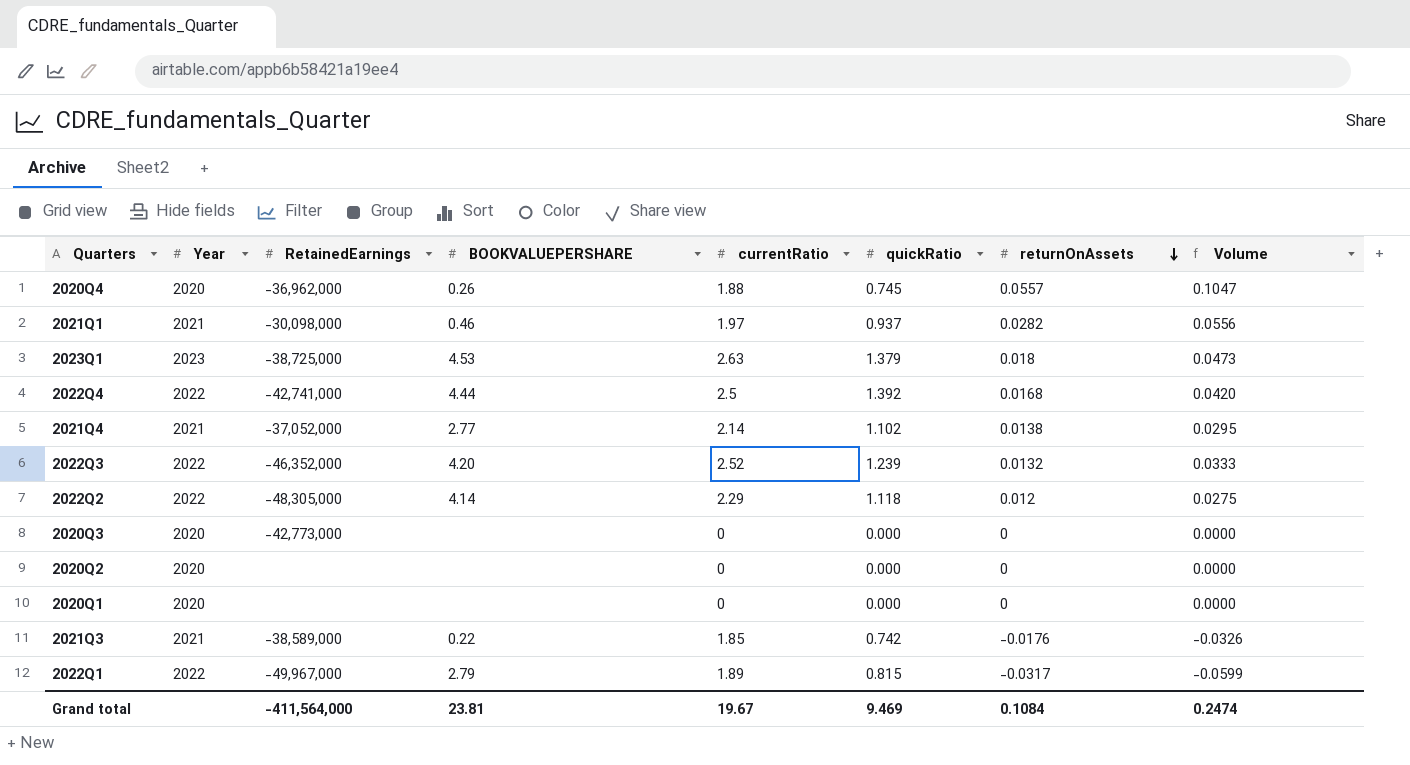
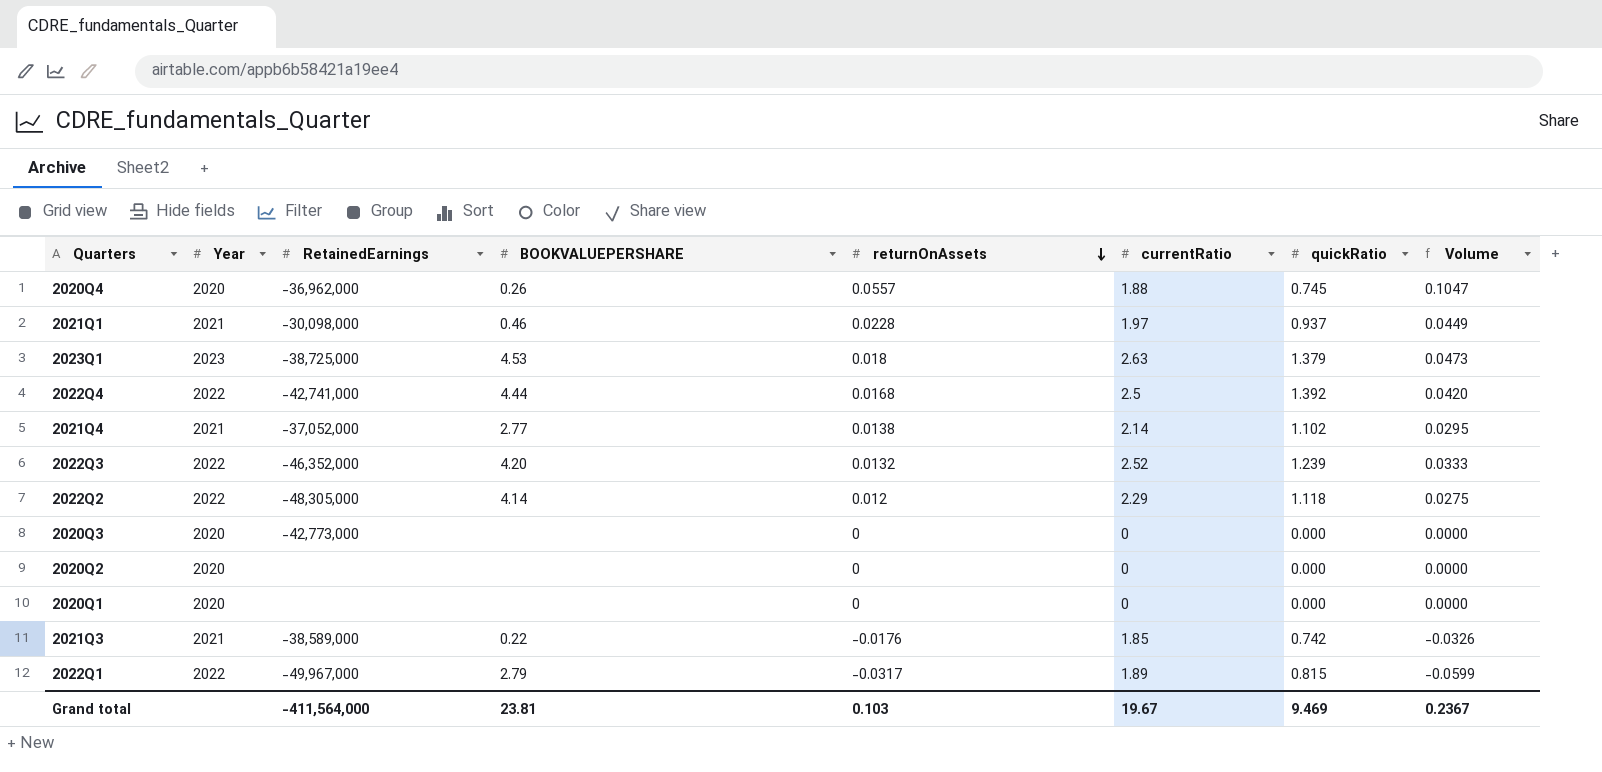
column returnOnAssets | position: 7 -> 5
2021Q1 | returnOnAssets: 0.0282 -> 0.0228
2021Q1 | Volume: 0.0556 -> 0.0449
Grand total | returnOnAssets: 0.1084 -> 0.103
Grand total | Volume: 0.2474 -> 0.2367

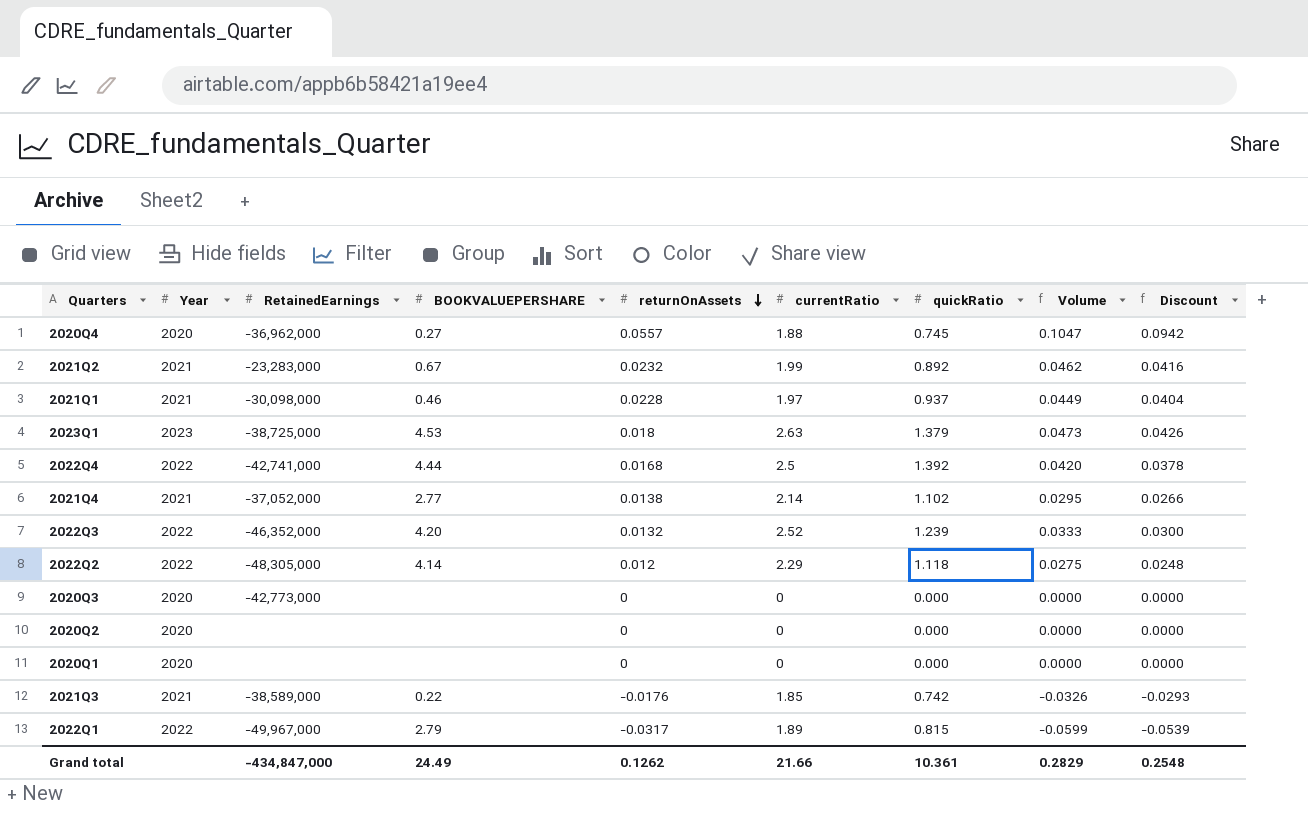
column Discount | formula: none -> [Volume] * 0.9
2020Q4 | BOOKVALUEPERSHARE: 0.26 -> 0.27
row 2021Q2: none -> 2021 | -23,283,000 | 0.67 | 0.0232 | 1.99 | 0.892 | 0.0462 | 0.0416
Grand total | RetainedEarnings: -411,564,000 -> -434,847,000
Grand total | BOOKVALUEPERSHARE: 23.81 -> 24.49
Grand total | returnOnAssets: 0.103 -> 0.1262
Grand total | currentRatio: 19.67 -> 21.66
Grand total | quickRatio: 9.469 -> 10.361
Grand total | Volume: 0.2367 -> 0.2829

